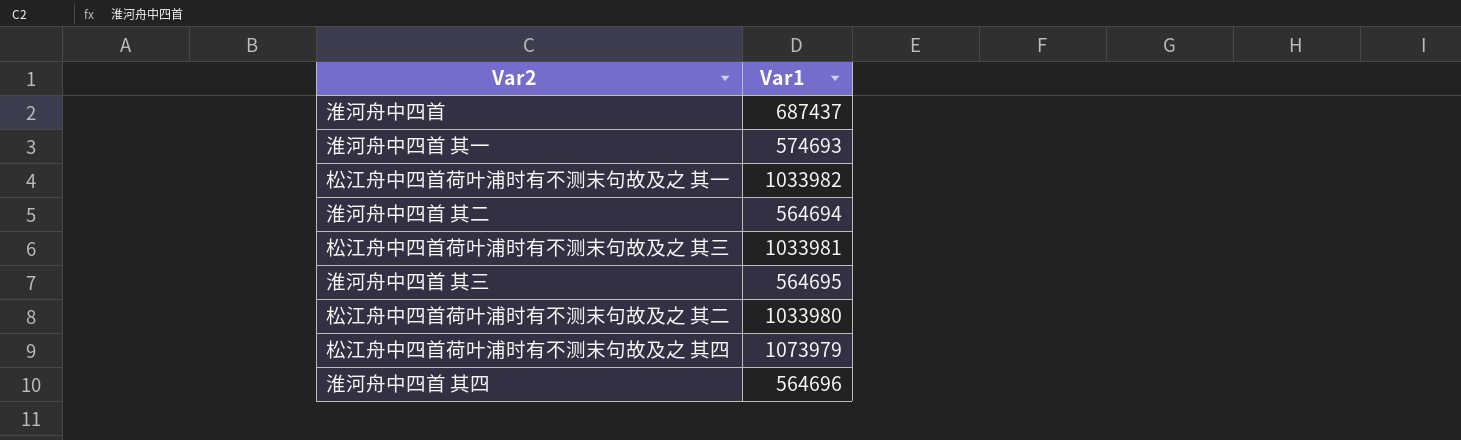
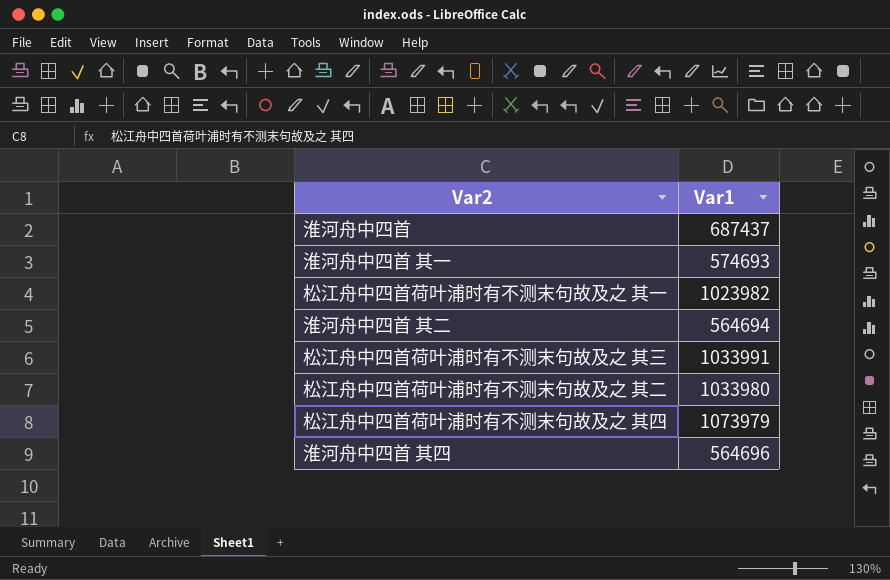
row 淮河舟中四首 其三: 564695 -> none
松江舟中四首荷叶浦时有不测末句故及之 其一 | Var1: 1033982 -> 1023982
松江舟中四首荷叶浦时有不测末句故及之 其三 | Var1: 1033981 -> 1033991

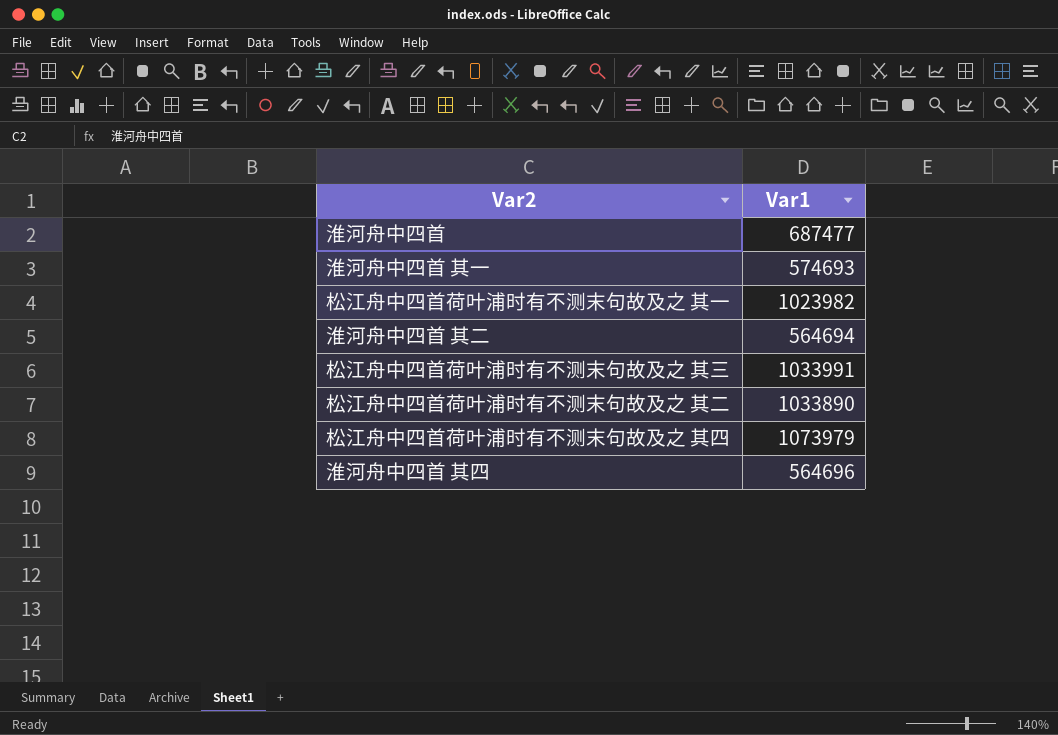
淮河舟中四首 | Var1: 687437 -> 687477
松江舟中四首荷叶浦时有不测末句故及之 其二 | Var1: 1033980 -> 1033890

